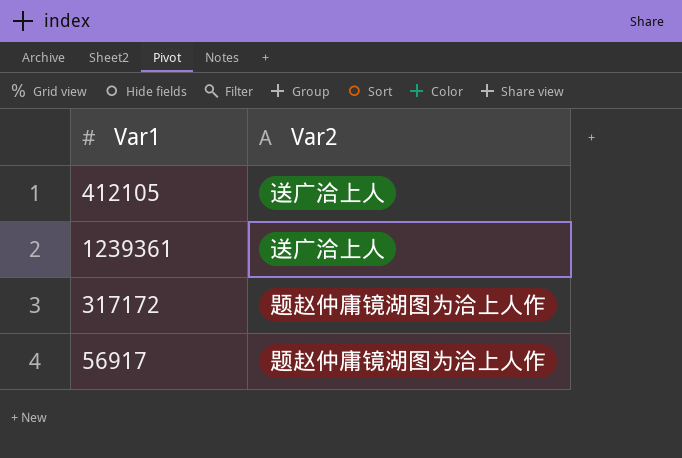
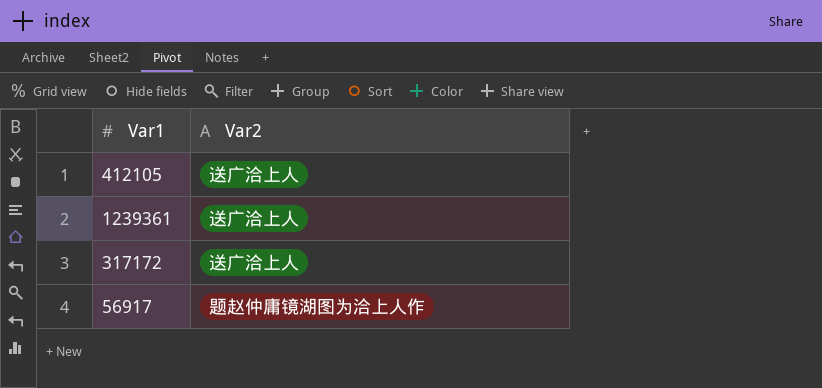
317172 | Var2: 题赵仲庸镜湖图为洽上人作 -> 送广洽上人

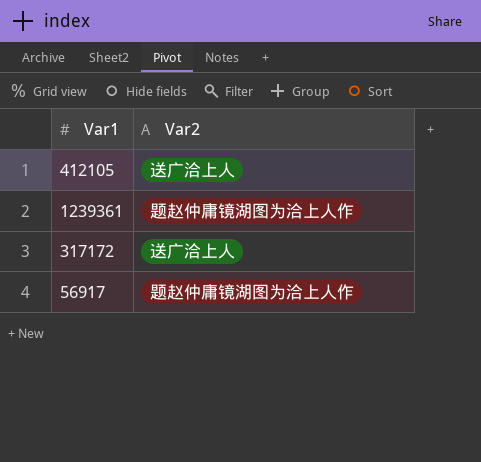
1239361 | Var2: 送广洽上人 -> 题赵仲庸镜湖图为洽上人作

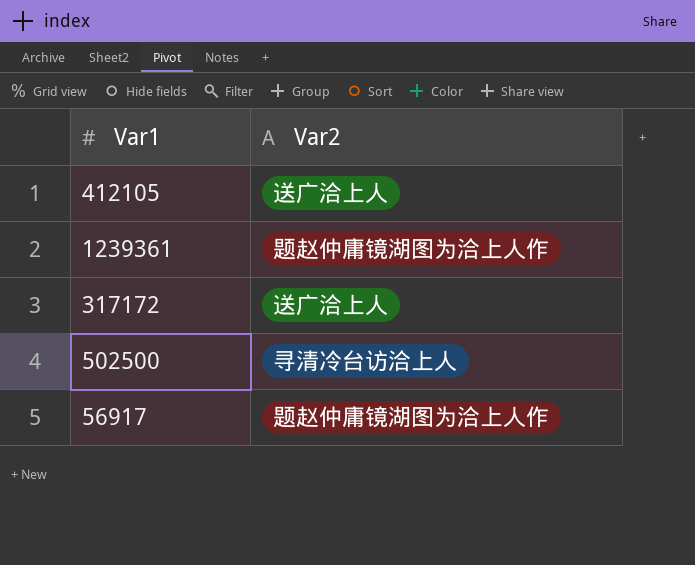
row 502500: none -> 寻清冷台访洽上人

